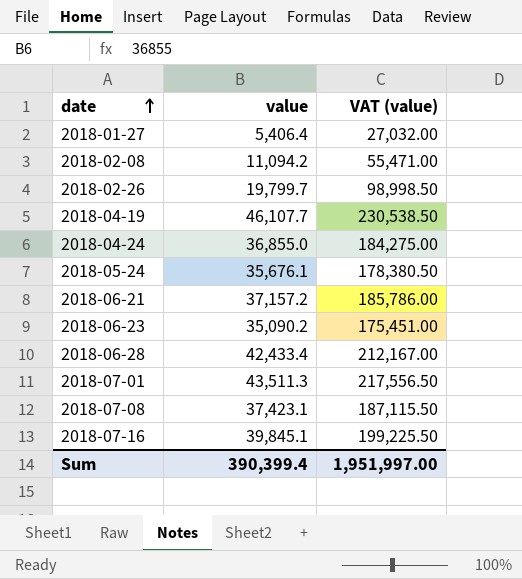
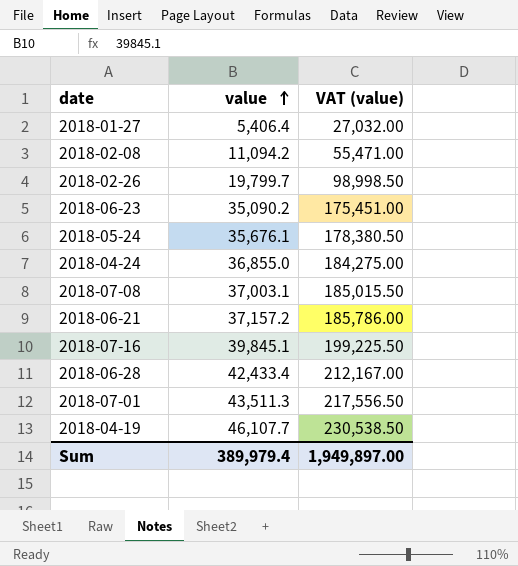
row order: date ascending -> value ascending
2018-07-08 | value: 37,423.1 -> 37,003.1
2018-07-08 | VAT (value): 187,115.50 -> 185,015.50
Sum | value: 390,399.4 -> 389,979.4
Sum | VAT (value): 1,951,997.00 -> 1,949,897.00

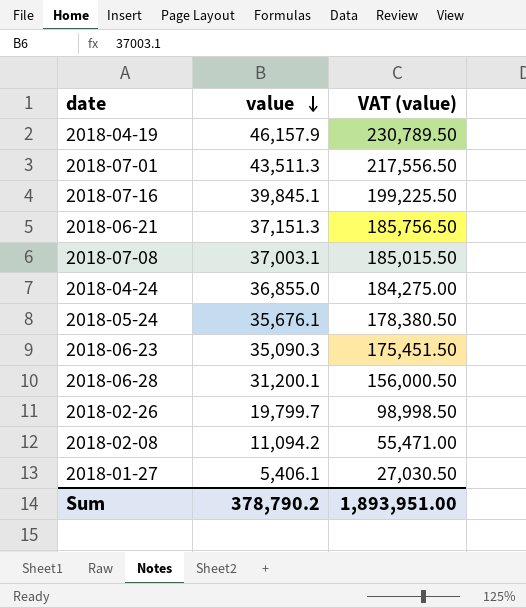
row order: value ascending -> value descending
2018-04-19 | value: 46,107.7 -> 46,157.9
2018-04-19 | VAT (value): 230,538.50 -> 230,789.50
2018-06-21 | value: 37,157.2 -> 37,151.3
2018-06-21 | VAT (value): 185,786.00 -> 185,756.50
2018-06-23 | value: 35,090.2 -> 35,090.3
2018-06-23 | VAT (value): 175,451.00 -> 175,451.50
2018-06-28 | value: 42,433.4 -> 31,200.1
2018-06-28 | VAT (value): 212,167.00 -> 156,000.50
2018-01-27 | value: 5,406.4 -> 5,406.1
2018-01-27 | VAT (value): 27,032.00 -> 27,030.50
Sum | value: 389,979.4 -> 378,790.2
Sum | VAT (value): 1,949,897.00 -> 1,893,951.00

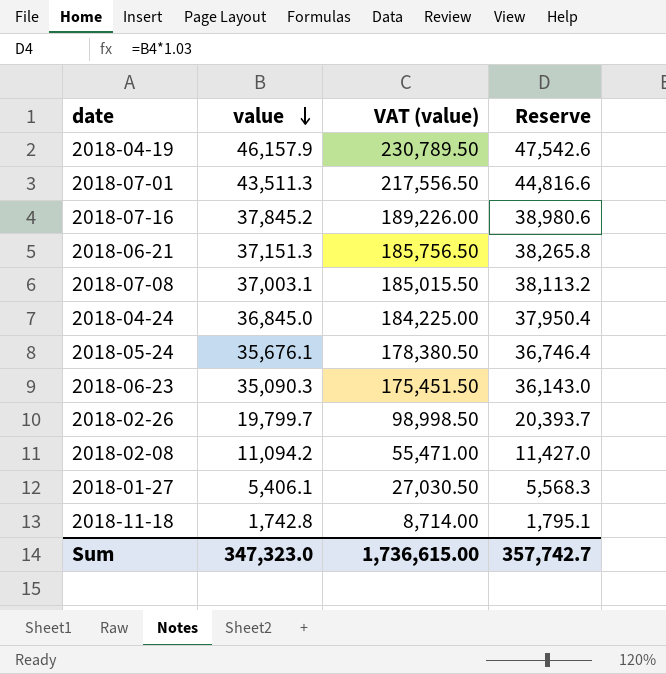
column Reserve | formula: none -> [value] * 1.03
row 2018-06-28: 31,200.1 | 156,000.50 -> none
2018-07-16 | value: 39,845.1 -> 37,845.2
2018-07-16 | VAT (value): 199,225.50 -> 189,226.00
2018-04-24 | value: 36,855.0 -> 36,845.0
2018-04-24 | VAT (value): 184,275.00 -> 184,225.00
row 2018-11-18: none -> 1,742.8 | 8,714.00 | 1,795.1
Sum | value: 378,790.2 -> 347,323.0
Sum | VAT (value): 1,893,951.00 -> 1,736,615.00

